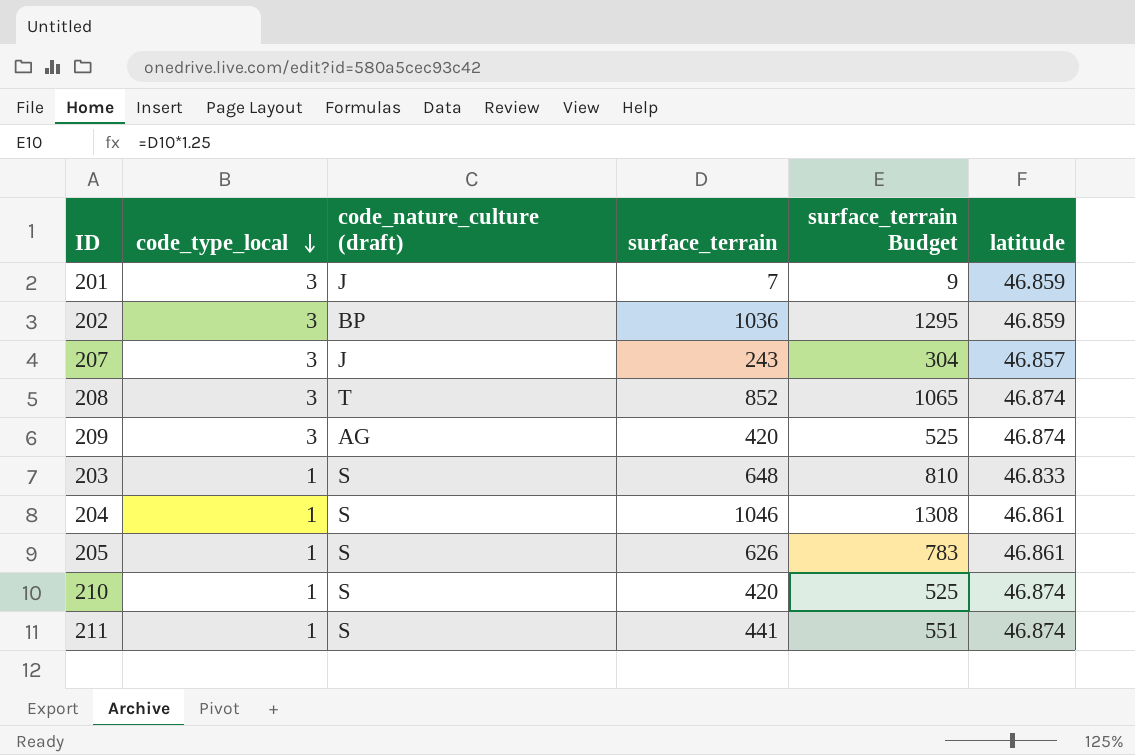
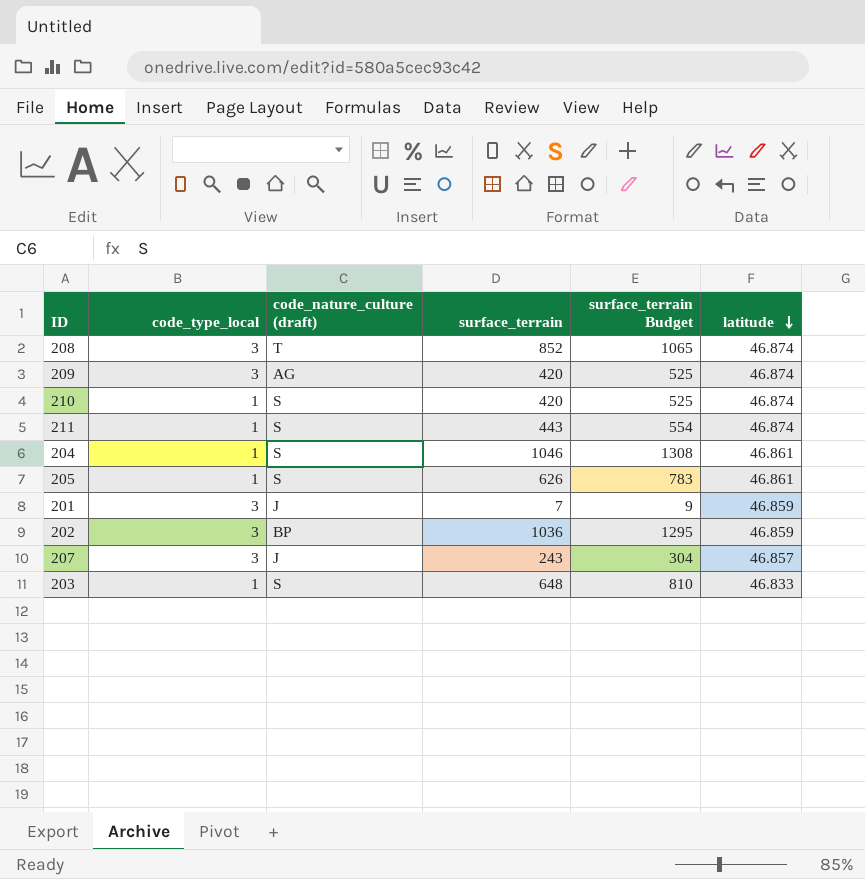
row order: code_type_local descending -> latitude descending
211 | surface_terrain: 441 -> 443
211 | surface_terrain Budget: 551 -> 554

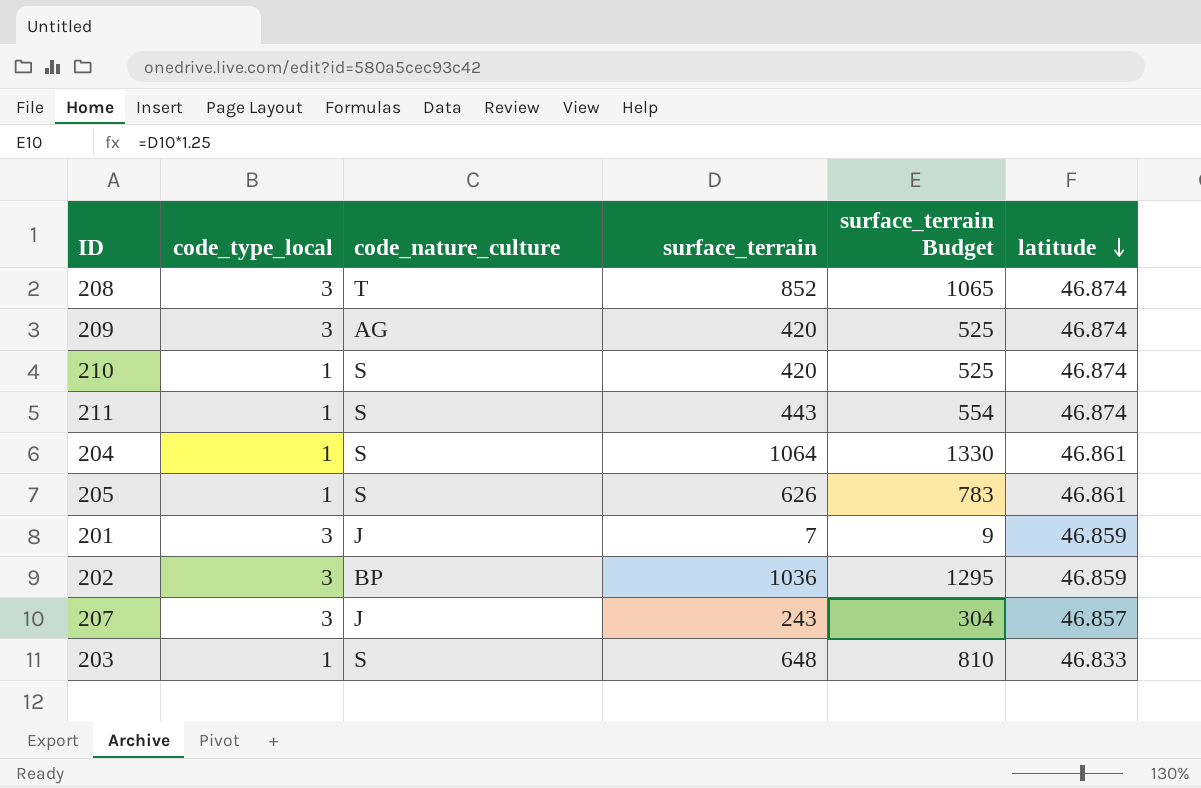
column name: code_nature_culture (draft) -> code_nature_culture
204 | surface_terrain: 1046 -> 1064
204 | surface_terrain Budget: 1308 -> 1330

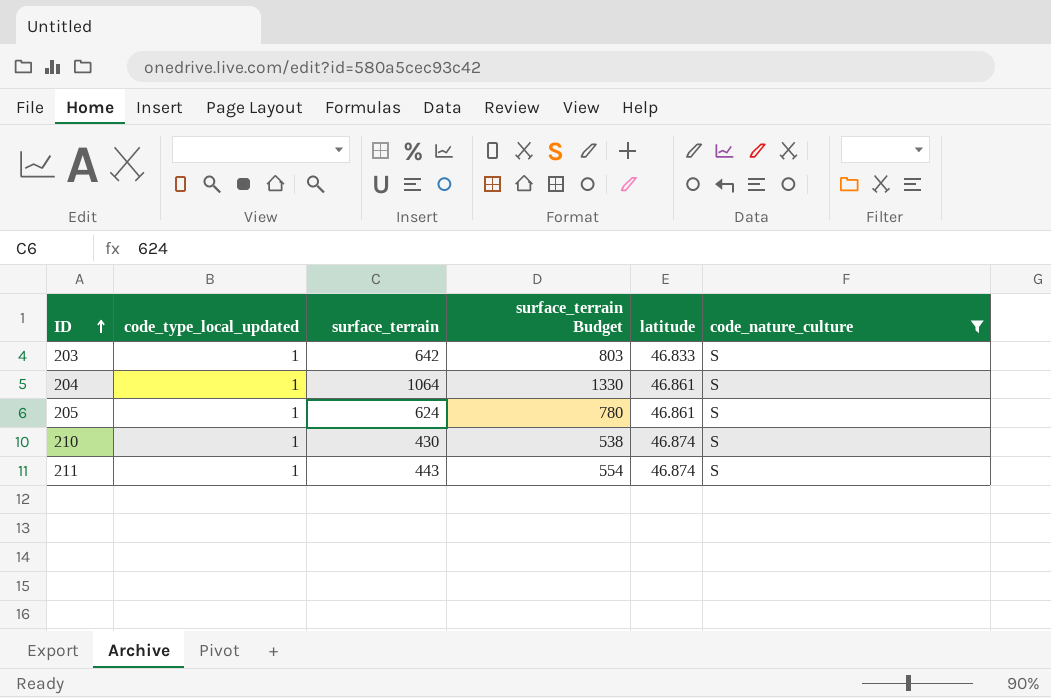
filter: none -> code_nature_culture = S
row order: latitude descending -> ID ascending
column name: code_type_local -> code_type_local_updated
column code_nature_culture | position: 3 -> 6
203 | surface_terrain: 648 -> 642
203 | surface_terrain Budget: 810 -> 803
205 | surface_terrain: 626 -> 624
205 | surface_terrain Budget: 783 -> 780
210 | surface_terrain: 420 -> 430
210 | surface_terrain Budget: 525 -> 538

